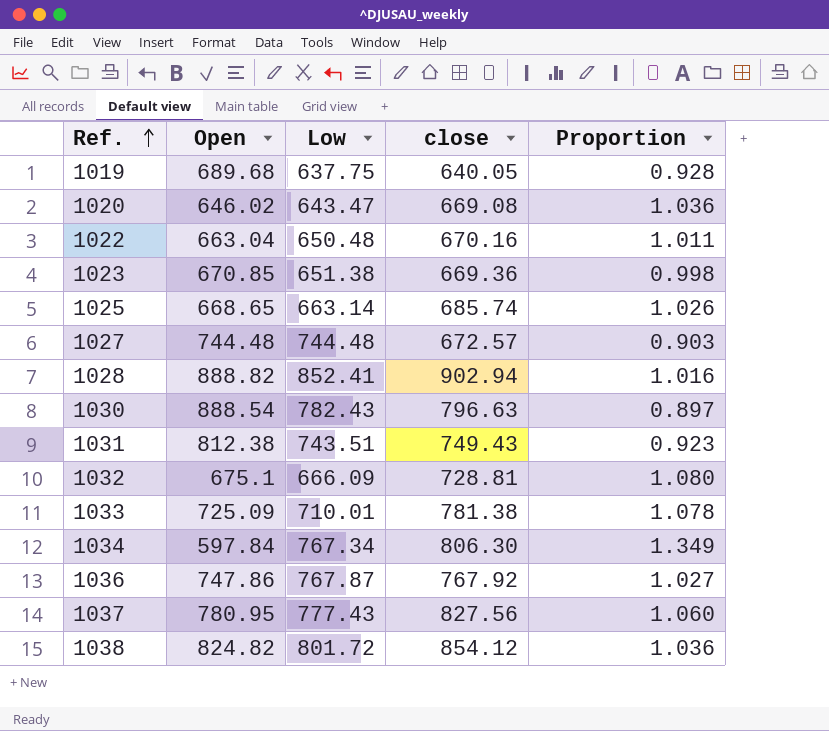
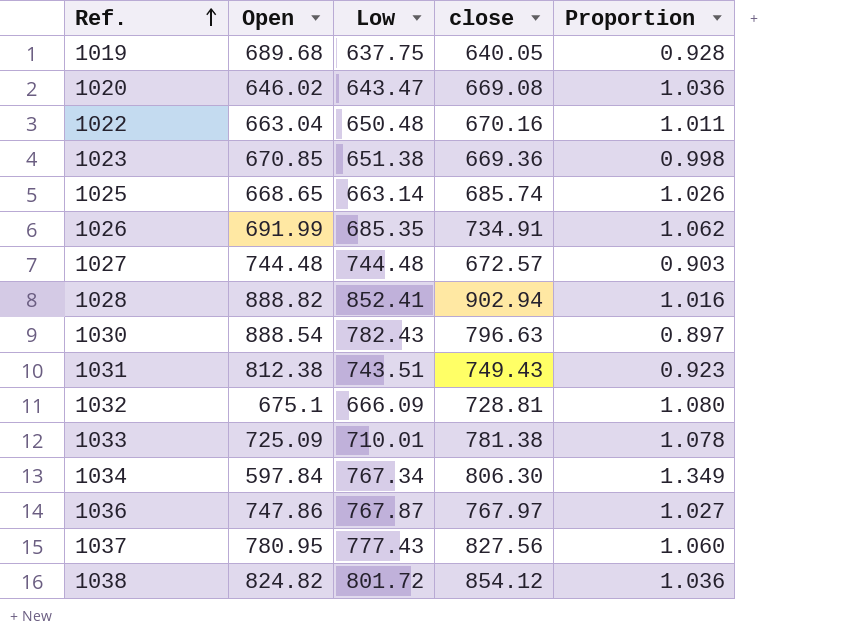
row 1026: none -> 691.99 | 685.35 | 734.91 | 1.062
1036 | close: 767.92 -> 767.97

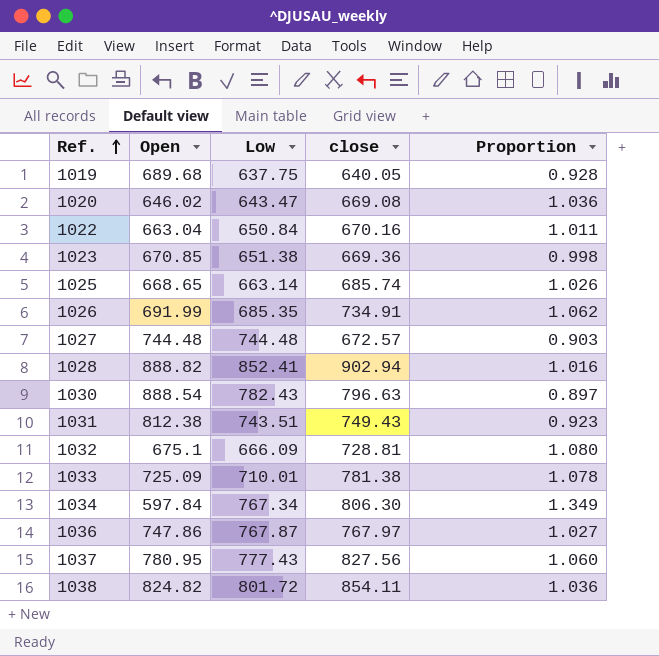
1022 | Low: 650.48 -> 650.84
1038 | close: 854.12 -> 854.11

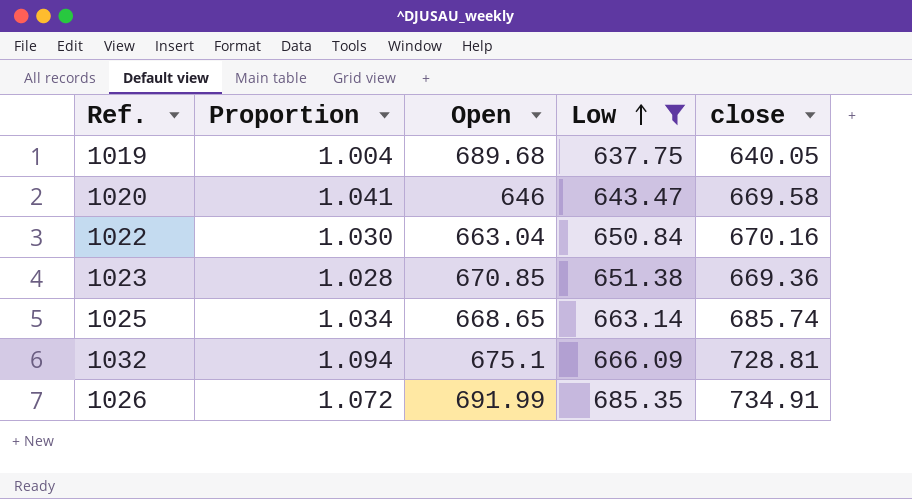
filter: none -> Low <= 685.35
row order: Ref. ascending -> Low ascending
column Proportion | formula: [close] / [Open] -> [close] / [Low]
column Proportion | position: 5 -> 2
1020 | Open: 646.02 -> 646
1020 | close: 669.08 -> 669.58

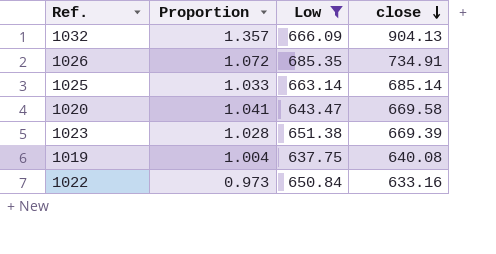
row order: Low ascending -> close descending
column Open | position: 3 -> none
1032 | Proportion: 1.094 -> 1.357
1032 | close: 728.81 -> 904.13
1025 | Proportion: 1.034 -> 1.033
1025 | close: 685.74 -> 685.14
1023 | close: 669.36 -> 669.39
1019 | close: 640.05 -> 640.08
1022 | Proportion: 1.030 -> 0.973
1022 | close: 670.16 -> 633.16

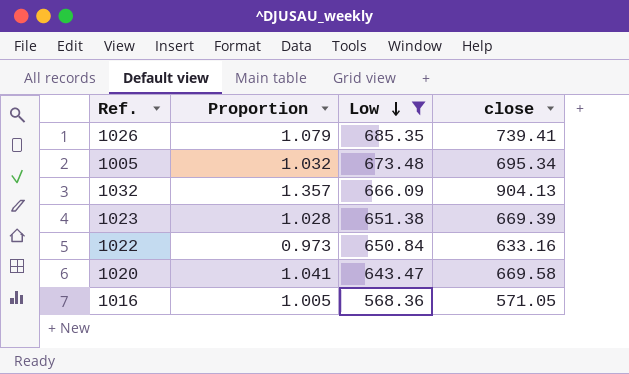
row order: close descending -> Low descending
row 1025: 1.033 | 663.14 | 685.14 -> none
row 1019: 1.004 | 637.75 | 640.08 -> none
1026 | Proportion: 1.072 -> 1.079
1026 | close: 734.91 -> 739.41
row 1005: none -> 1.032 | 673.48 | 695.34
row 1016: none -> 1.005 | 568.36 | 571.05

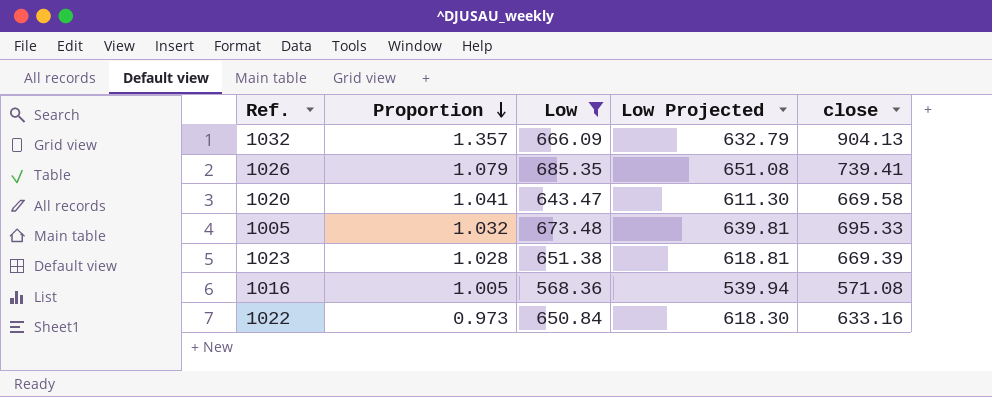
row order: Low descending -> Proportion descending
column Low Projected | formula: none -> [Low] * 0.95
1005 | close: 695.34 -> 695.33
1016 | close: 571.05 -> 571.08

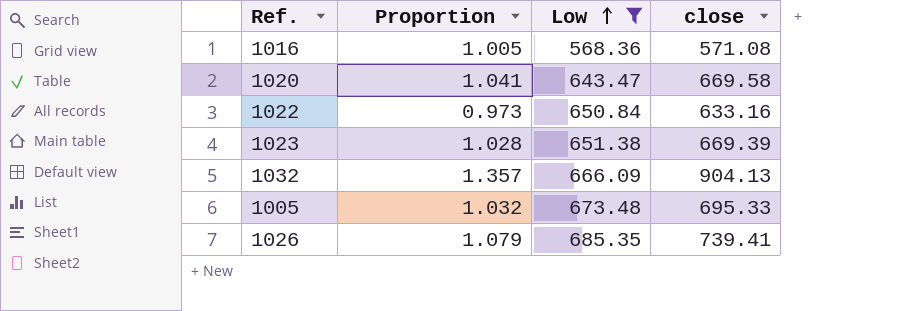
row order: Proportion descending -> Low ascending
column Low Projected | formula: [Low] * 0.95 -> none

